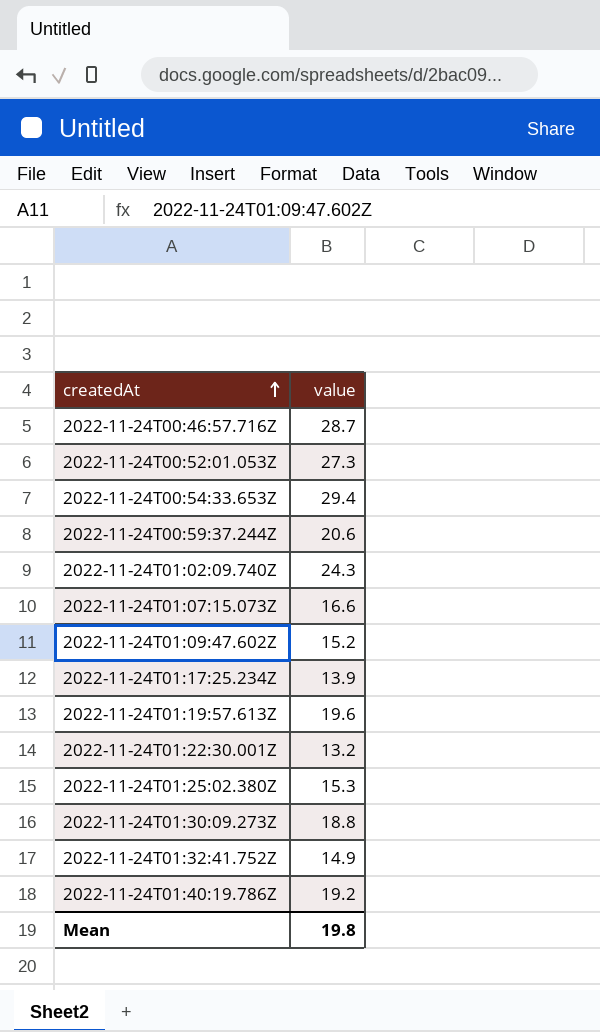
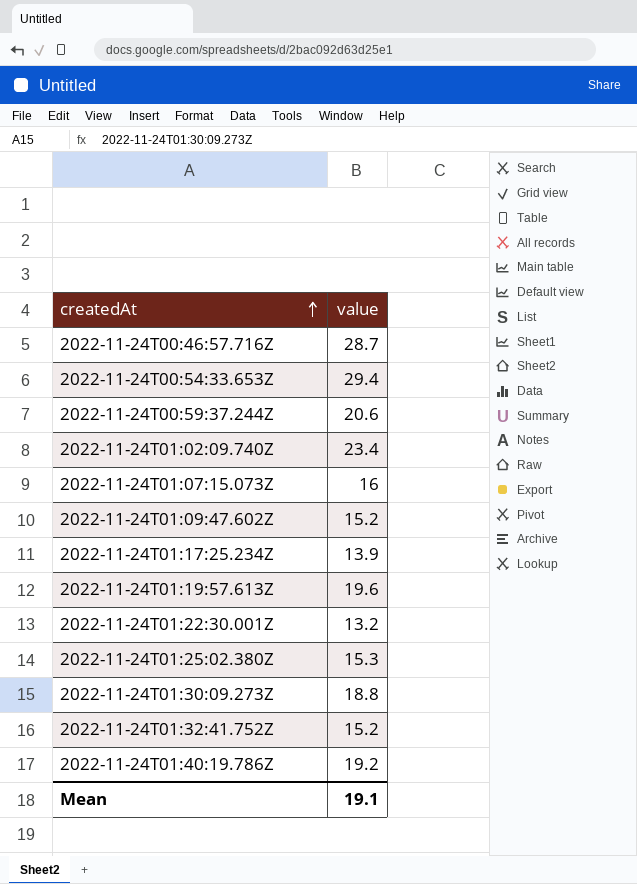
row 2022-11-24T00:52:01.053Z: 27.3 -> none
2022-11-24T01:02:09.740Z | value: 24.3 -> 23.4
2022-11-24T01:07:15.073Z | value: 16.6 -> 16
2022-11-24T01:32:41.752Z | value: 14.9 -> 15.2
Mean | value: 19.8 -> 19.1

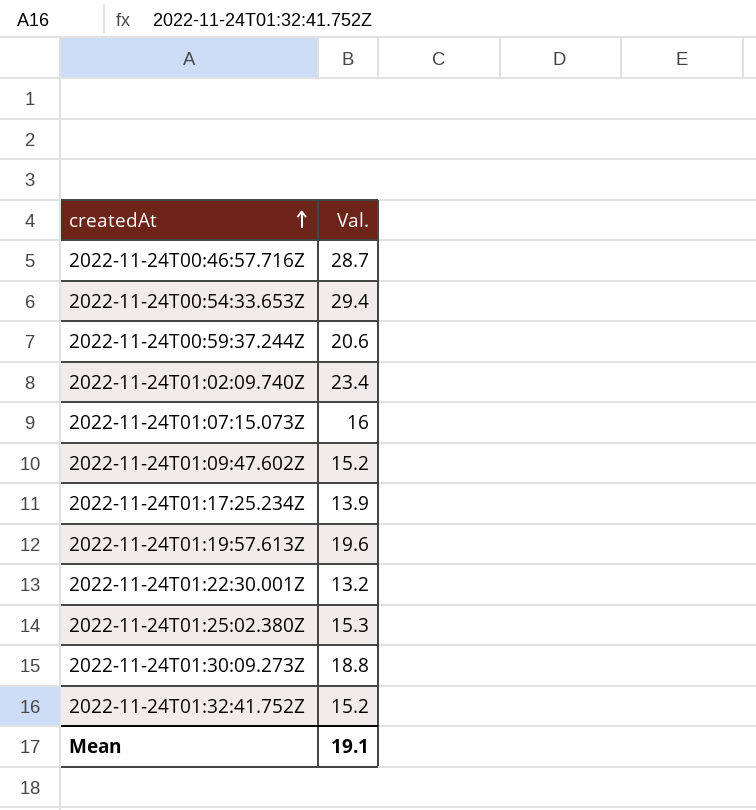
column name: value -> Val.
row 2022-11-24T01:40:19.786Z: 19.2 -> none

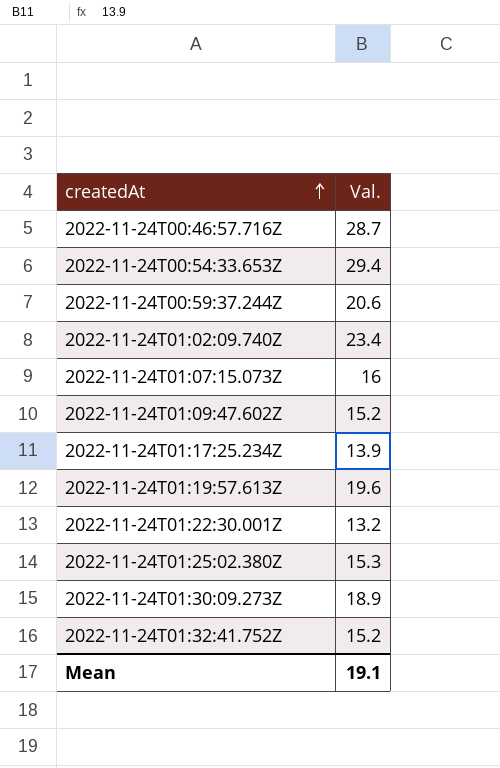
2022-11-24T01:30:09.273Z | Val.: 18.8 -> 18.9

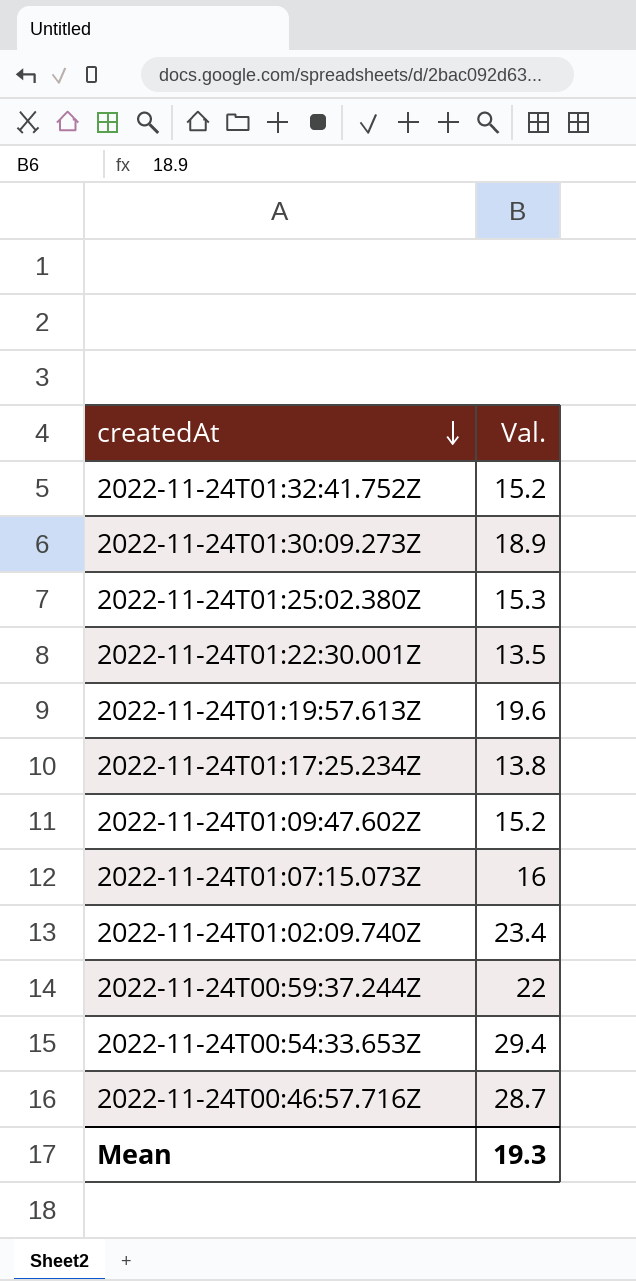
row order: createdAt ascending -> createdAt descending
2022-11-24T01:22:30.001Z | Val.: 13.2 -> 13.5
2022-11-24T01:17:25.234Z | Val.: 13.9 -> 13.8
2022-11-24T00:59:37.244Z | Val.: 20.6 -> 22
Mean | Val.: 19.1 -> 19.3

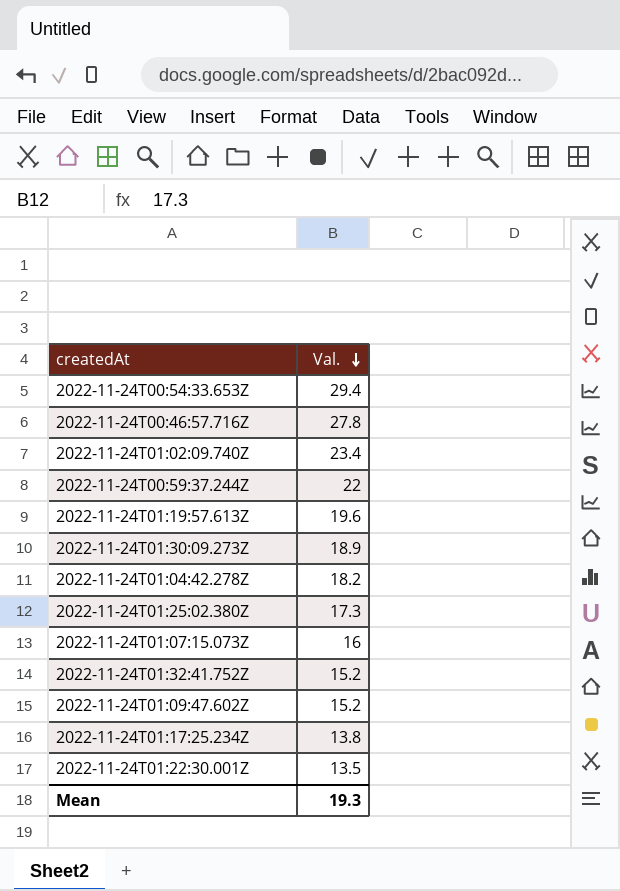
row order: createdAt descending -> Val. descending
2022-11-24T00:46:57.716Z | Val.: 28.7 -> 27.8
row 2022-11-24T01:04:42.278Z: none -> 18.2
2022-11-24T01:25:02.380Z | Val.: 15.3 -> 17.3

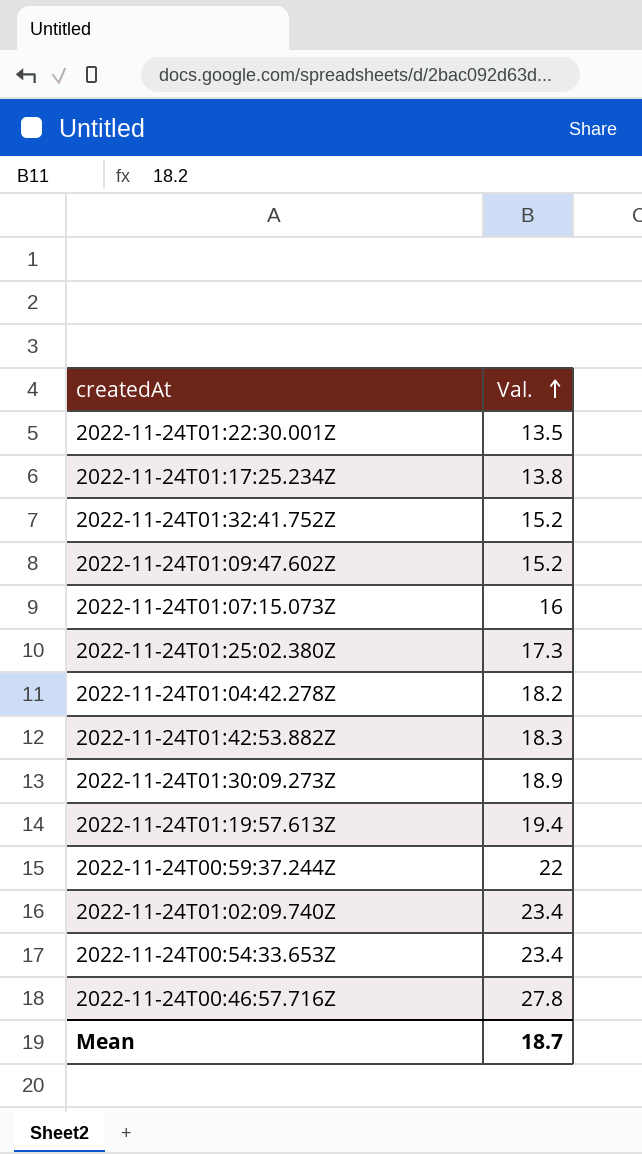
row order: Val. descending -> Val. ascending
row 2022-11-24T01:42:53.882Z: none -> 18.3
2022-11-24T01:19:57.613Z | Val.: 19.6 -> 19.4
2022-11-24T00:54:33.653Z | Val.: 29.4 -> 23.4
Mean | Val.: 19.3 -> 18.7

